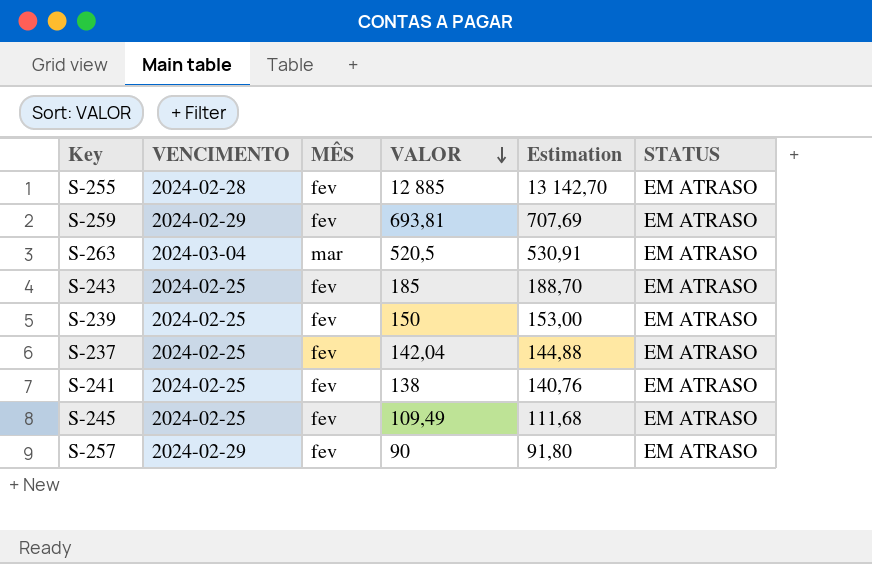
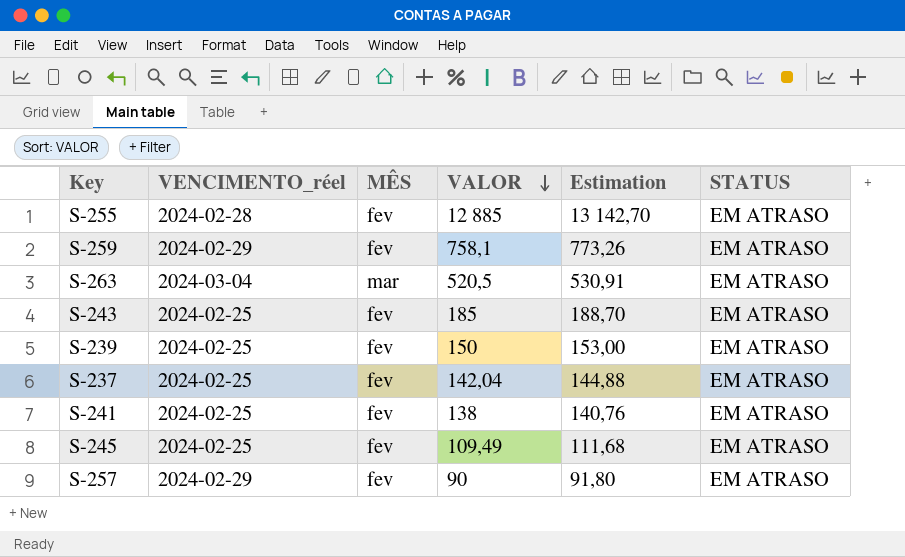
column name: VENCIMENTO -> VENCIMENTO_réel
S-259 | VALOR: 693,81 -> 758,1
S-259 | Estimation: 707,69 -> 773,26

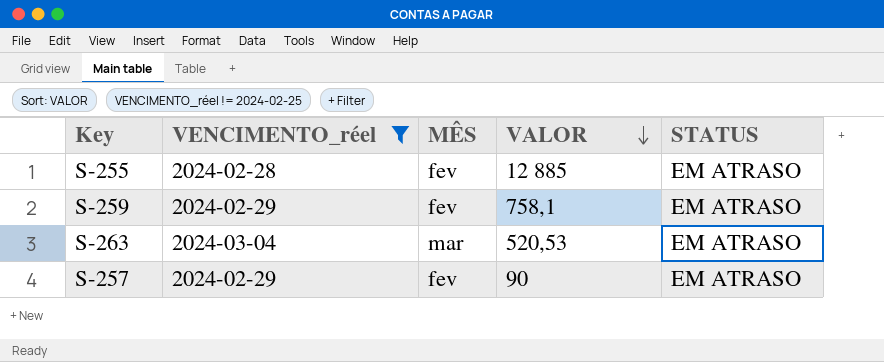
filter: none -> VENCIMENTO_réel != 2024-02-25
column Estimation | formula: [VALOR] * 1,02 -> none
S-263 | VALOR: 520,5 -> 520,53

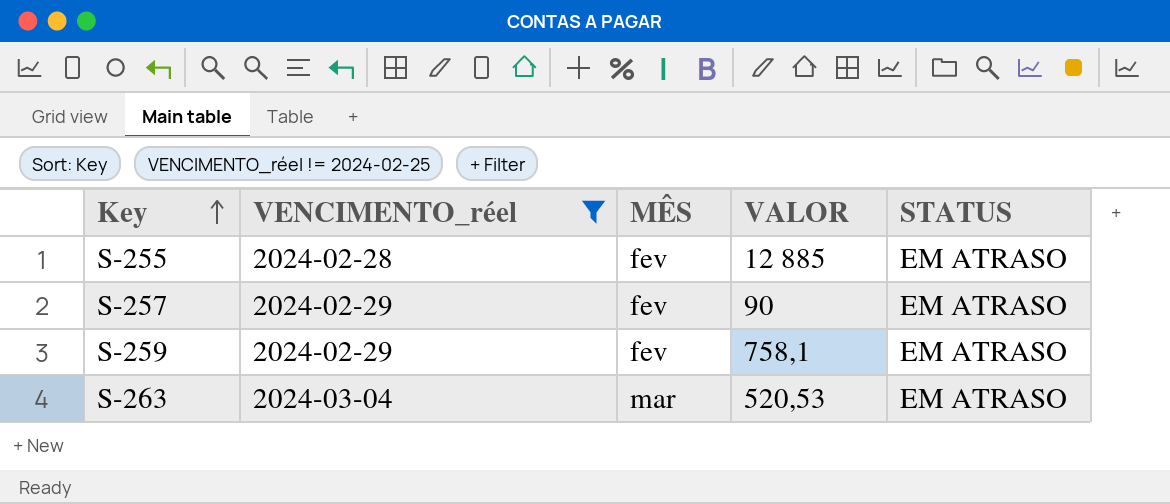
row order: VALOR descending -> Key ascending

